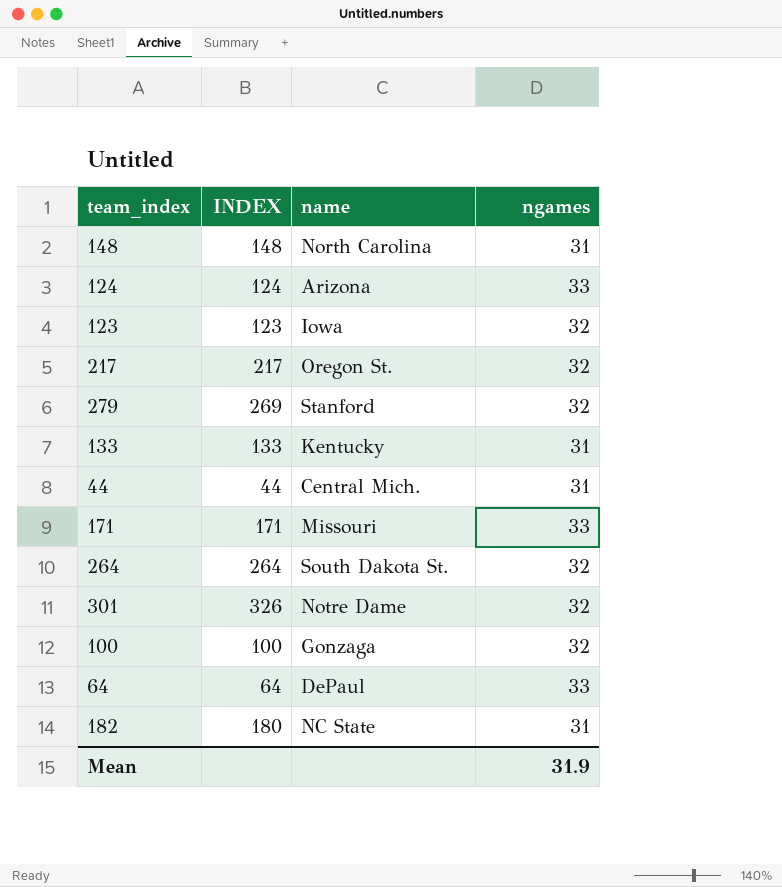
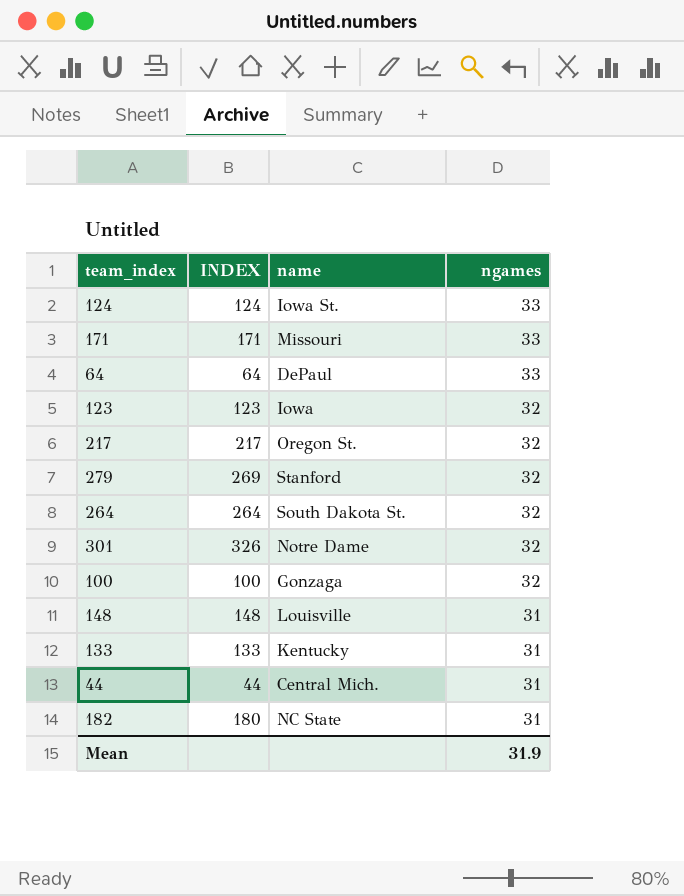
row order: none -> ngames descending
124 | name: Arizona -> Iowa St.
148 | name: North Carolina -> Louisville

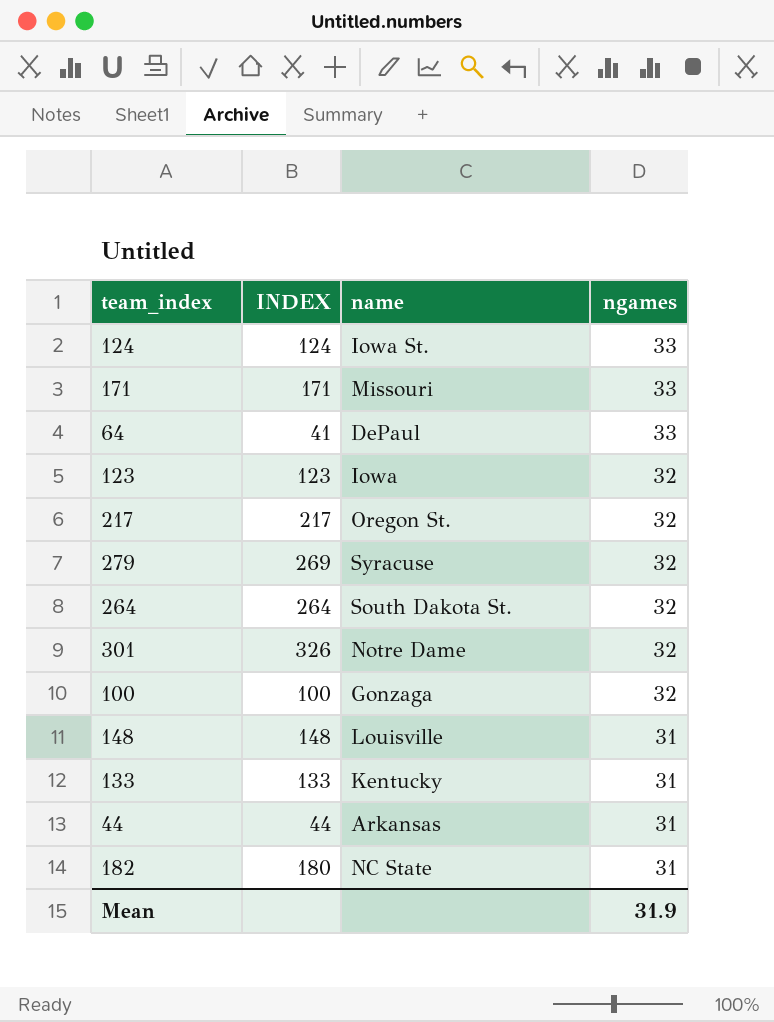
64 | INDEX: 64 -> 41
279 | name: Stanford -> Syracuse
44 | name: Central Mich. -> Arkansas

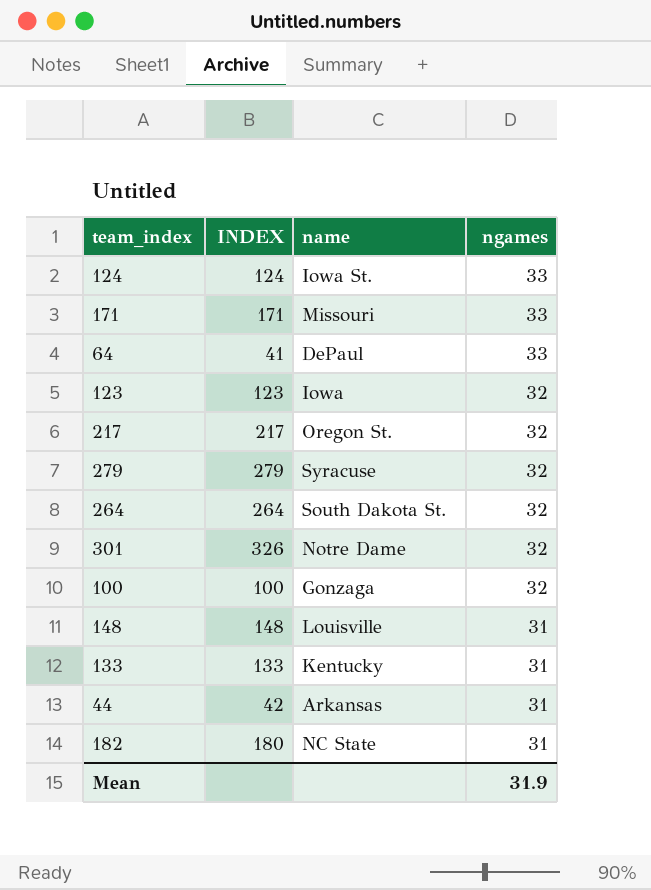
279 | INDEX: 269 -> 279
44 | INDEX: 44 -> 42

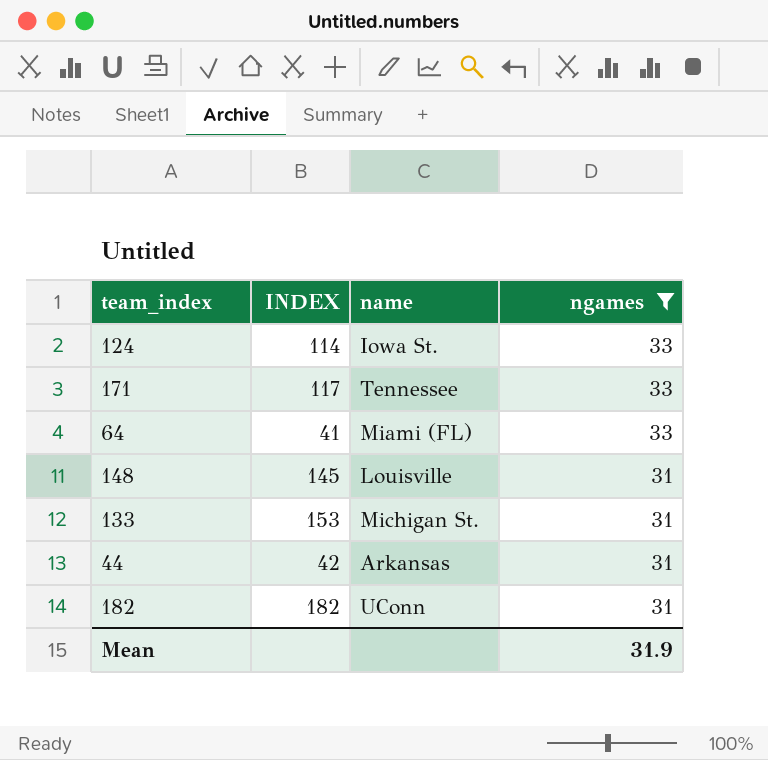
filter: none -> ngames != 32
124 | INDEX: 124 -> 114
171 | INDEX: 171 -> 117
171 | name: Missouri -> Tennessee
64 | name: DePaul -> Miami (FL)
148 | INDEX: 148 -> 145
133 | INDEX: 133 -> 153
133 | name: Kentucky -> Michigan St.
182 | INDEX: 180 -> 182
182 | name: NC State -> UConn

